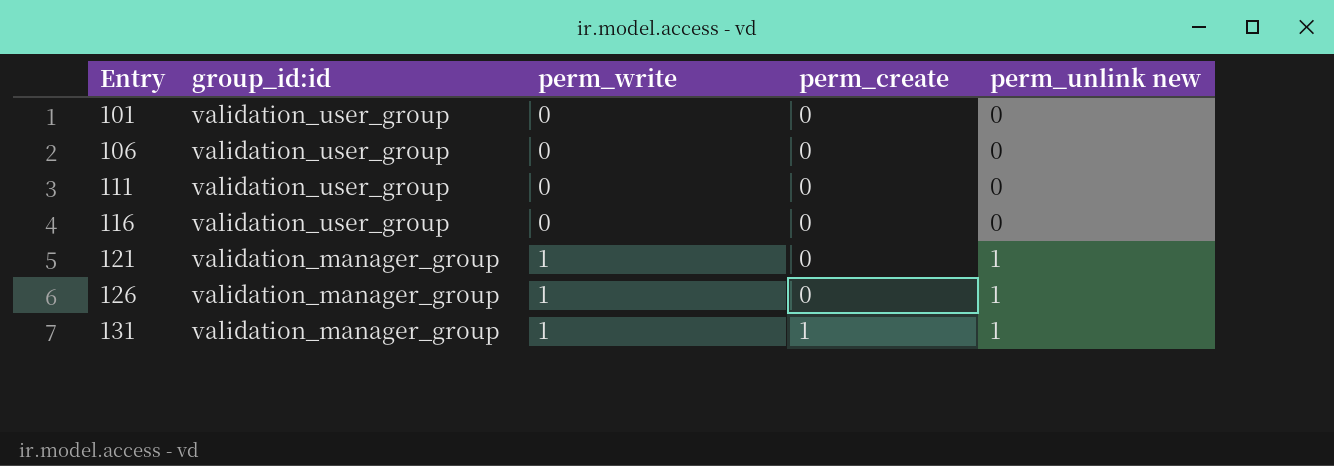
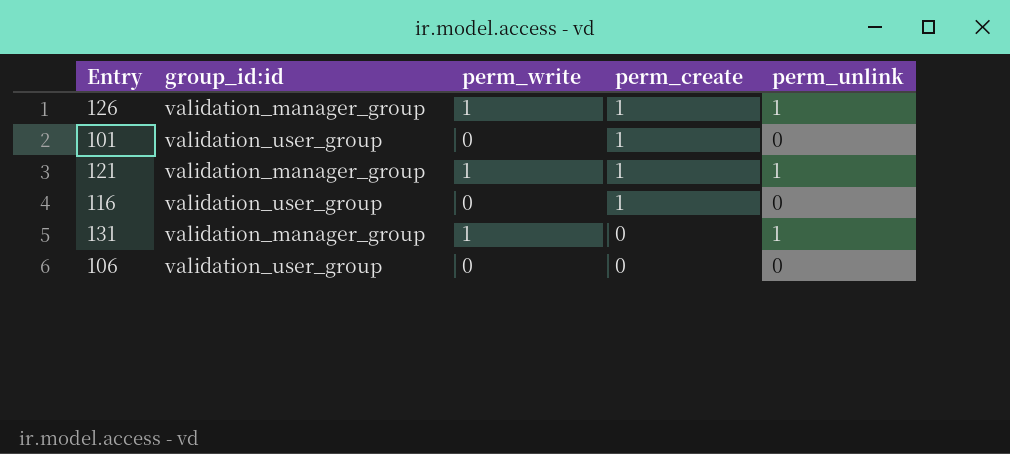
row order: Entry ascending -> perm_create descending
column name: perm_unlink new -> perm_unlink
row 111: validation_user_group | 0 | 0 | 0 -> none
126 | perm_create: 0 -> 1
101 | perm_create: 0 -> 1
121 | perm_create: 0 -> 1
116 | perm_create: 0 -> 1
131 | perm_create: 1 -> 0

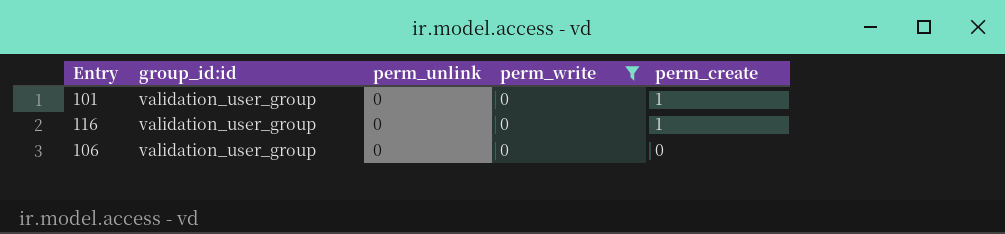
filter: none -> perm_write = 0
column perm_unlink | position: 5 -> 3

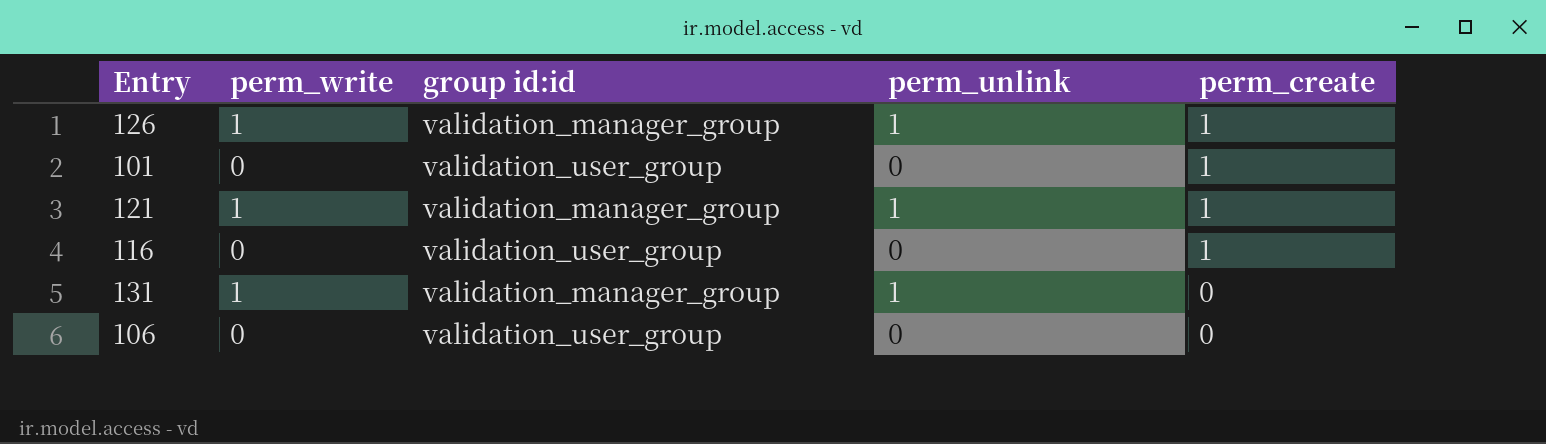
filter: perm_write = 0 -> none
column perm_write | position: 4 -> 2
column name: group_id:id -> group id:id

